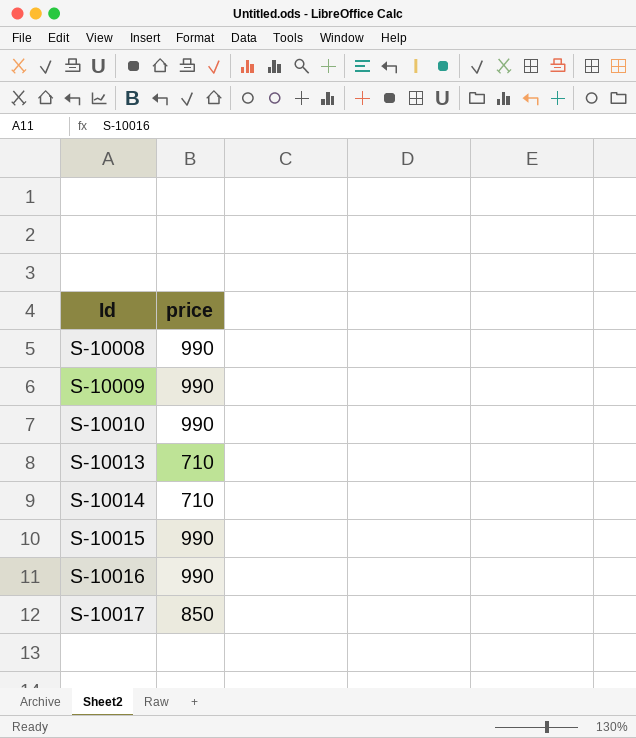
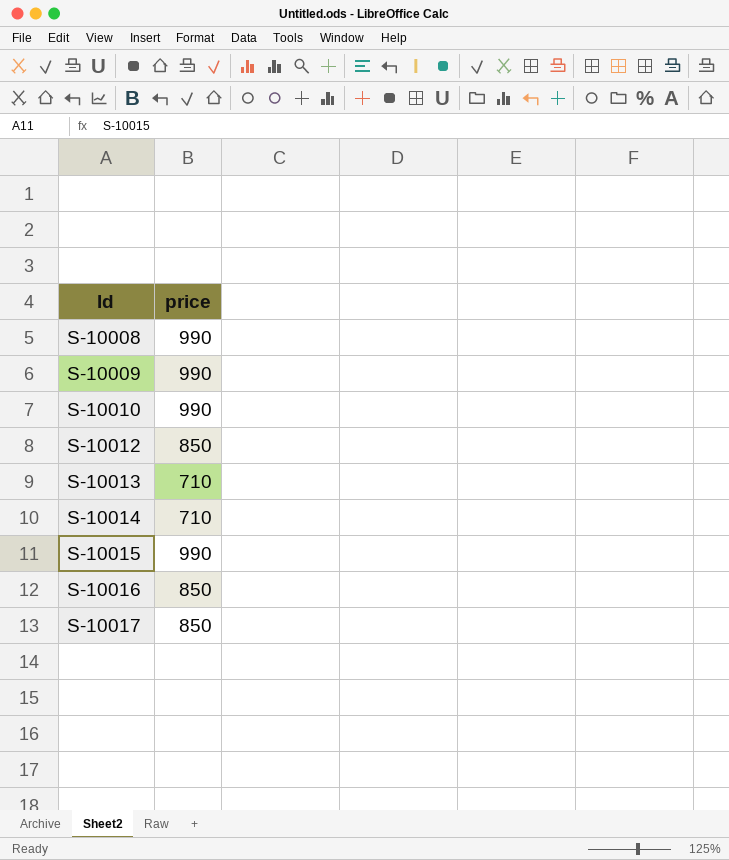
row S-10012: none -> 850
S-10016 | price: 990 -> 850

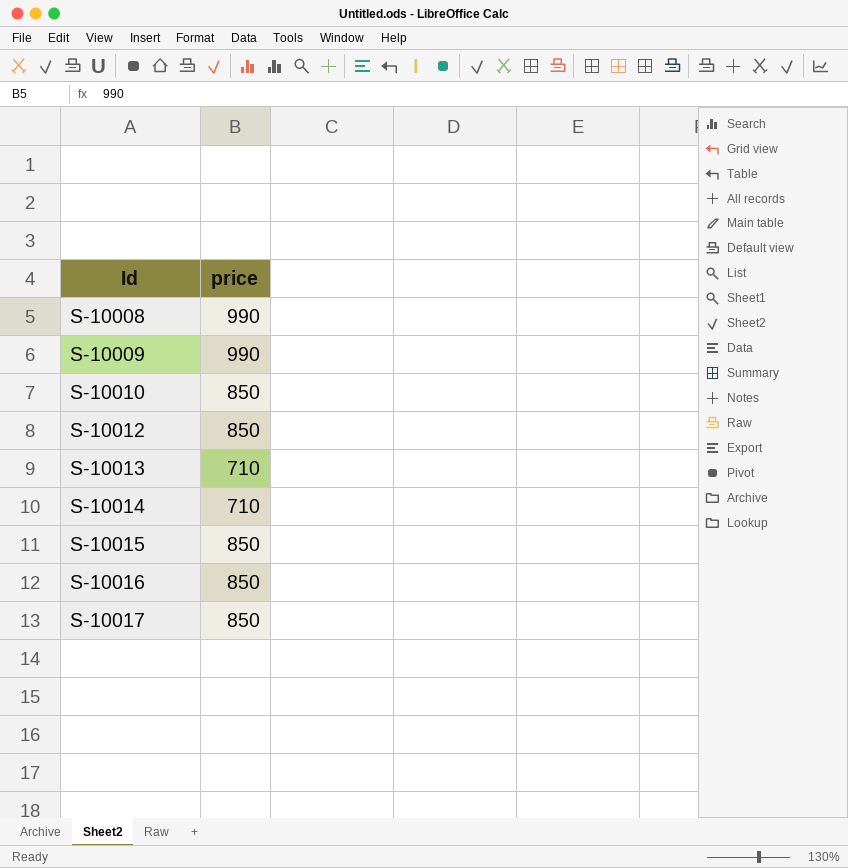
S-10010 | price: 990 -> 850
S-10015 | price: 990 -> 850

